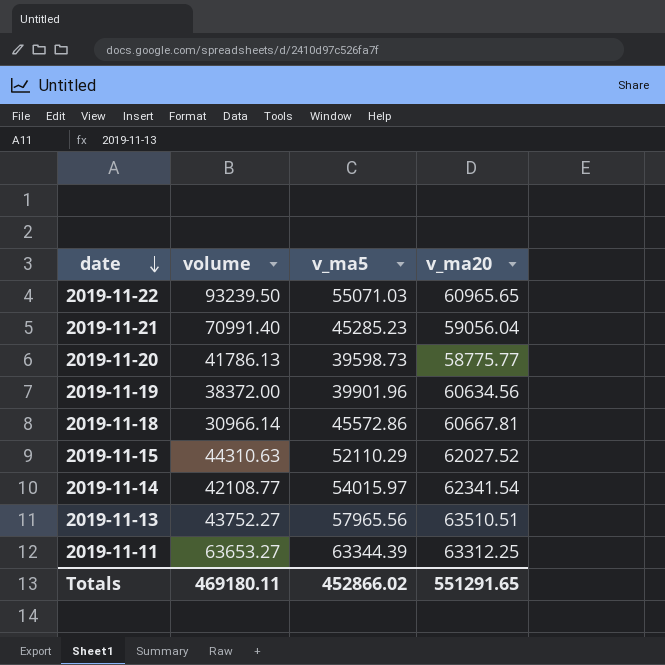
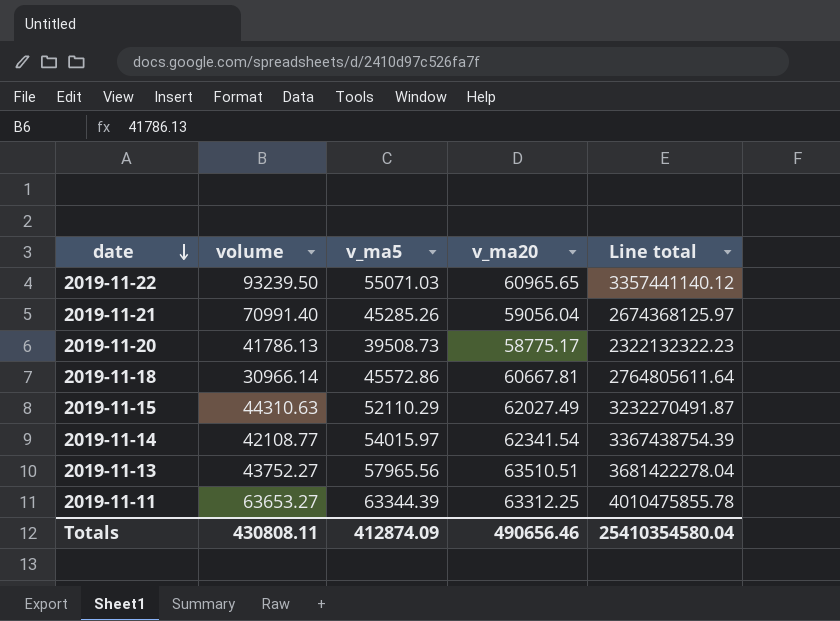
column Line total | formula: none -> [v_ma5] * [v_ma20]
row 2019-11-19: 38372.00 | 39901.96 | 60634.56 -> none
2019-11-21 | v_ma5: 45285.23 -> 45285.26
2019-11-20 | v_ma5: 39598.73 -> 39508.73
2019-11-20 | v_ma20: 58775.77 -> 58775.17
2019-11-15 | v_ma20: 62027.52 -> 62027.49
Totals | volume: 469180.11 -> 430808.11
Totals | v_ma5: 452866.02 -> 412874.09
Totals | v_ma20: 551291.65 -> 490656.46

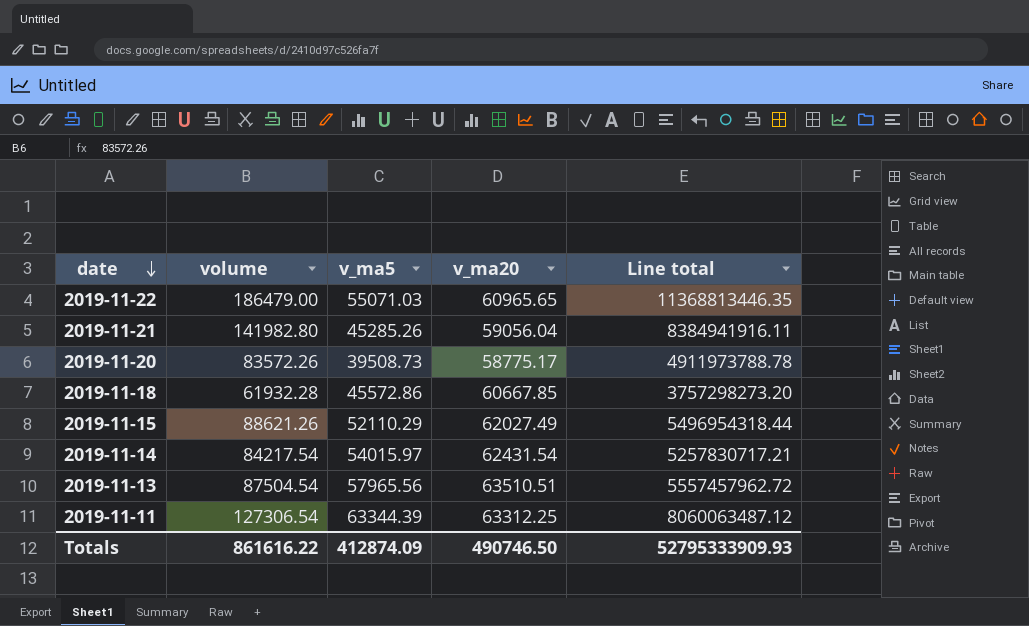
column Line total | formula: [v_ma5] * [v_ma20] -> [volume] * [v_ma20]
2019-11-22 | volume: 93239.50 -> 186479.00
2019-11-21 | volume: 70991.40 -> 141982.80
2019-11-20 | volume: 41786.13 -> 83572.26
2019-11-18 | volume: 30966.14 -> 61932.28
2019-11-18 | v_ma20: 60667.81 -> 60667.85
2019-11-15 | volume: 44310.63 -> 88621.26
2019-11-14 | volume: 42108.77 -> 84217.54
2019-11-14 | v_ma20: 62341.54 -> 62431.54
2019-11-13 | volume: 43752.27 -> 87504.54
2019-11-11 | volume: 63653.27 -> 127306.54
Totals | volume: 430808.11 -> 861616.22
Totals | v_ma20: 490656.46 -> 490746.50
Totals | Line total: 25410354580.04 -> 52795333909.93

